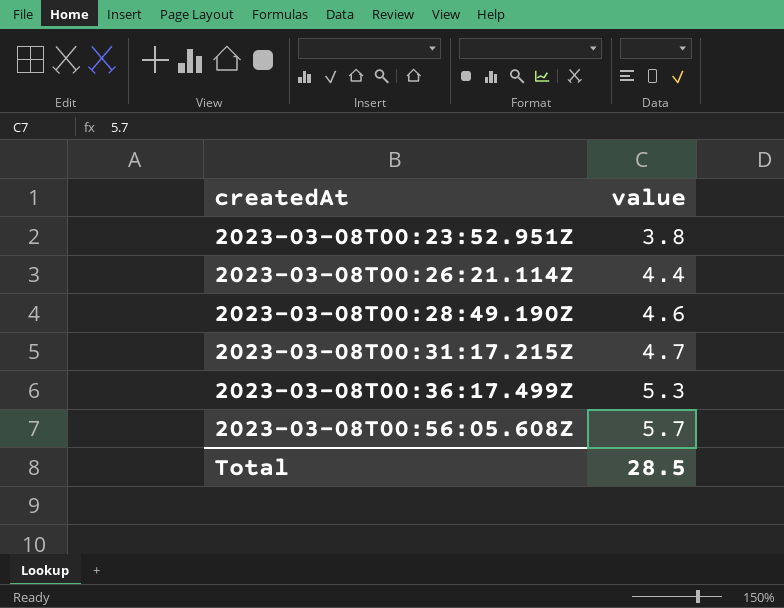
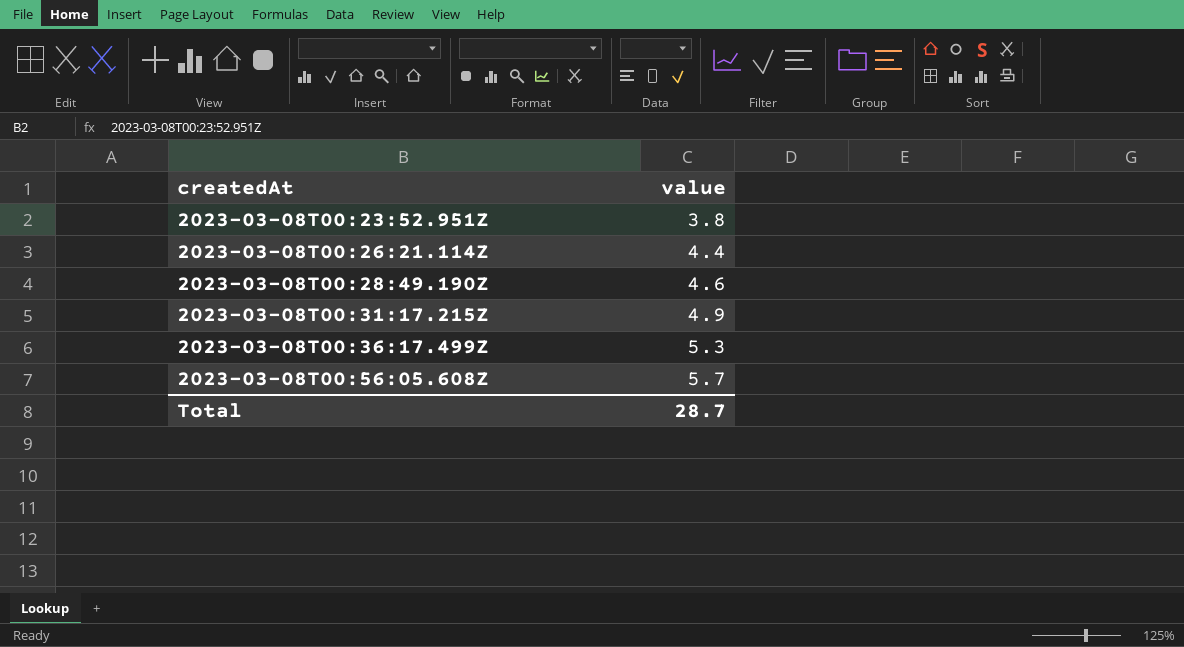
2023-03-08T00:31:17.215Z | value: 4.7 -> 4.9
Total | value: 28.5 -> 28.7

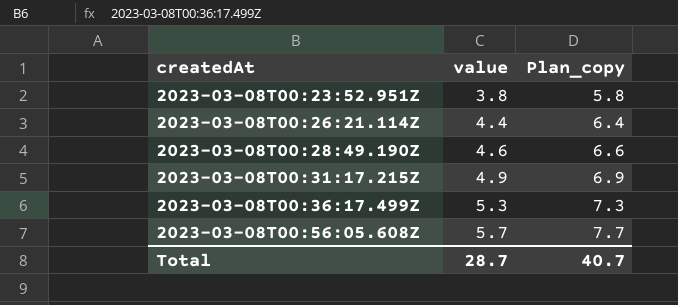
column Plan_copy | formula: none -> [value] + 2

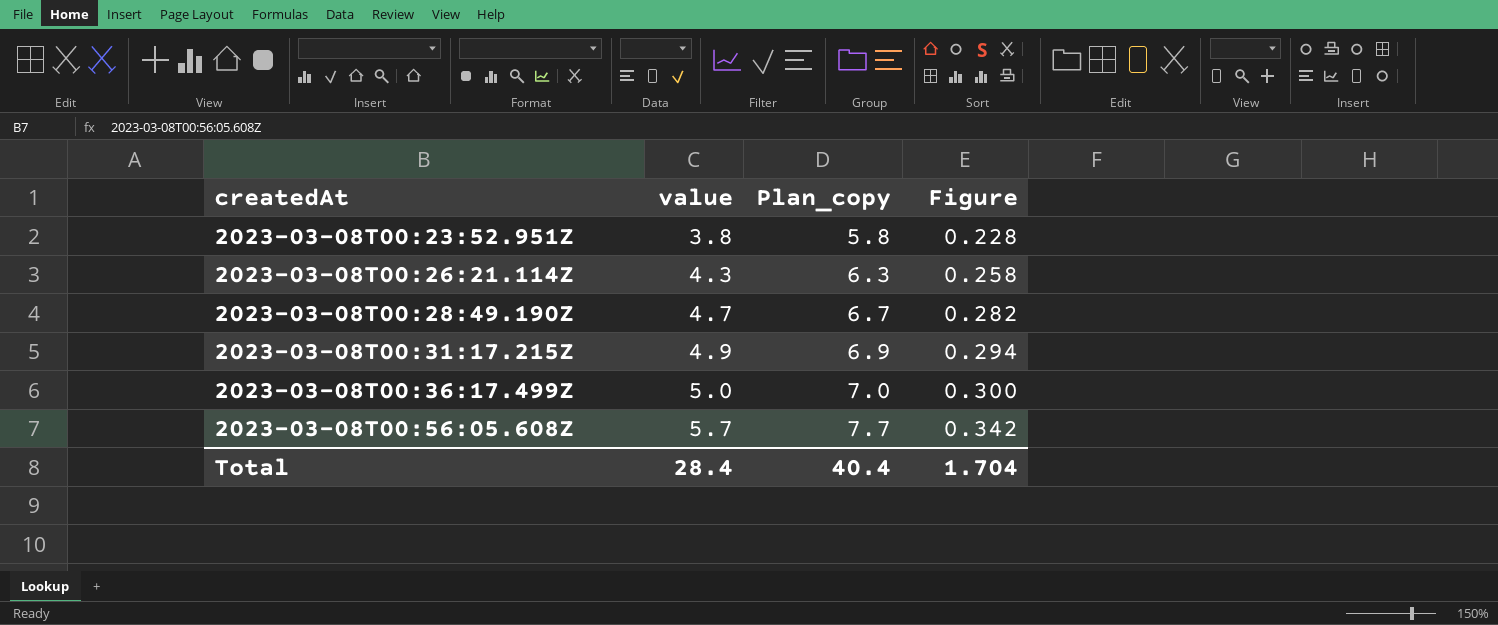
column Figure | formula: none -> [value] * 0.06
2023-03-08T00:26:21.114Z | value: 4.4 -> 4.3
2023-03-08T00:26:21.114Z | Plan_copy: 6.4 -> 6.3
2023-03-08T00:28:49.190Z | value: 4.6 -> 4.7
2023-03-08T00:28:49.190Z | Plan_copy: 6.6 -> 6.7
2023-03-08T00:36:17.499Z | value: 5.3 -> 5.0
2023-03-08T00:36:17.499Z | Plan_copy: 7.3 -> 7.0
Total | value: 28.7 -> 28.4
Total | Plan_copy: 40.7 -> 40.4

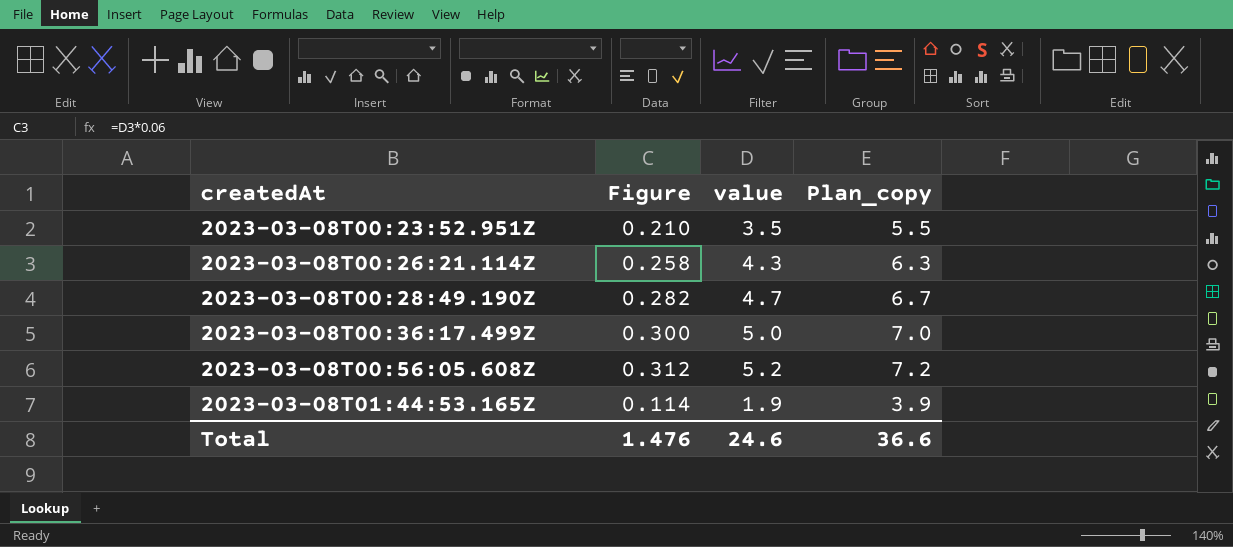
column Figure | position: 4 -> 2
row 2023-03-08T00:31:17.215Z: 4.9 | 6.9 | 0.294 -> none
2023-03-08T00:23:52.951Z | Figure: 0.228 -> 0.210
2023-03-08T00:23:52.951Z | value: 3.8 -> 3.5
2023-03-08T00:23:52.951Z | Plan_copy: 5.8 -> 5.5
2023-03-08T00:56:05.608Z | Figure: 0.342 -> 0.312
2023-03-08T00:56:05.608Z | value: 5.7 -> 5.2
2023-03-08T00:56:05.608Z | Plan_copy: 7.7 -> 7.2
row 2023-03-08T01:44:53.165Z: none -> 0.114 | 1.9 | 3.9
Total | Figure: 1.704 -> 1.476
Total | value: 28.4 -> 24.6
Total | Plan_copy: 40.4 -> 36.6

